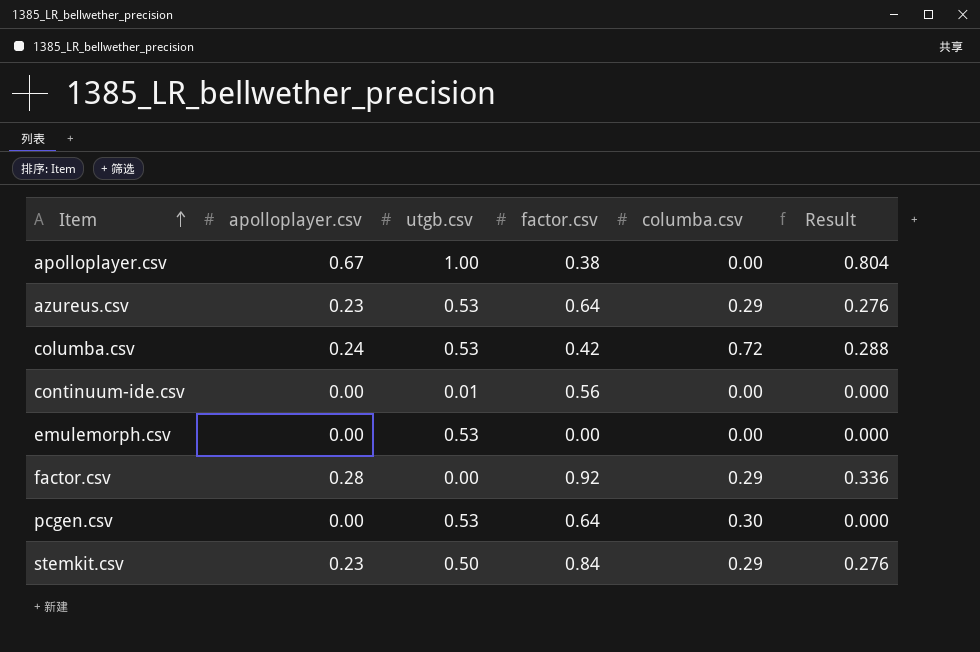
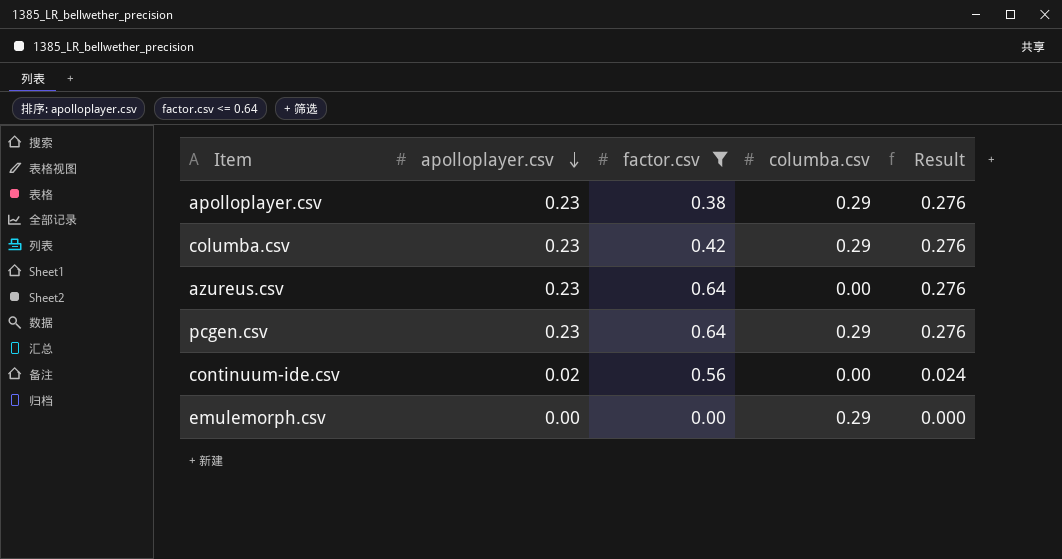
filter: none -> factor.csv <= 0.64
row order: Item ascending -> apolloplayer.csv descending
column utgb.csv | position: 3 -> none
apolloplayer.csv | apolloplayer.csv: 0.67 -> 0.23
apolloplayer.csv | columba.csv: 0.00 -> 0.29
apolloplayer.csv | Result: 0.804 -> 0.276
columba.csv | apolloplayer.csv: 0.24 -> 0.23
columba.csv | columba.csv: 0.72 -> 0.29
columba.csv | Result: 0.288 -> 0.276
azureus.csv | columba.csv: 0.29 -> 0.00
pcgen.csv | apolloplayer.csv: 0.00 -> 0.23
pcgen.csv | columba.csv: 0.30 -> 0.29
pcgen.csv | Result: 0.000 -> 0.276
continuum-ide.csv | apolloplayer.csv: 0.00 -> 0.02
continuum-ide.csv | Result: 0.000 -> 0.024
emulemorph.csv | columba.csv: 0.00 -> 0.29

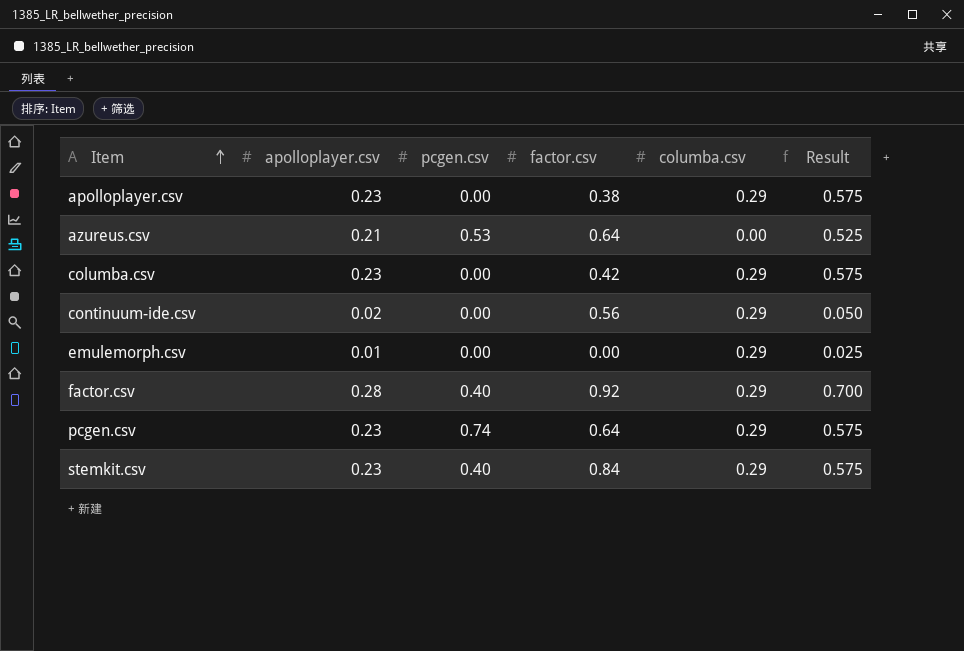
filter: factor.csv <= 0.64 -> none
row order: apolloplayer.csv descending -> Item ascending
column pcgen.csv | position: none -> 3
column Result | formula: [apolloplayer.csv] * 1.2 -> [apolloplayer.csv] * 2.5
azureus.csv | apolloplayer.csv: 0.23 -> 0.21
continuum-ide.csv | columba.csv: 0.00 -> 0.29
emulemorph.csv | apolloplayer.csv: 0.00 -> 0.01

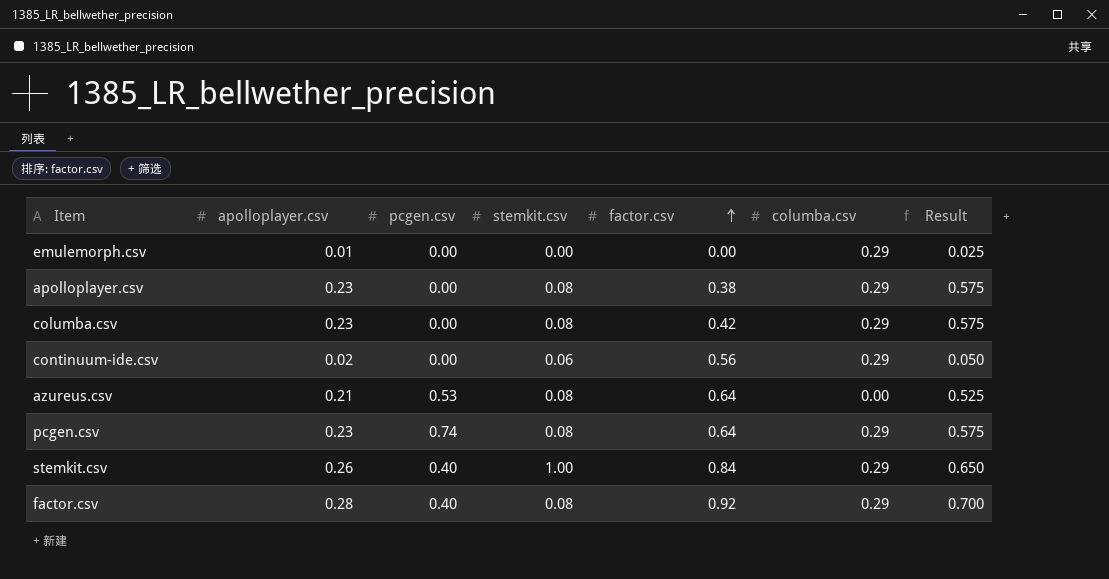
row order: Item ascending -> factor.csv ascending
column stemkit.csv | position: none -> 4
stemkit.csv | apolloplayer.csv: 0.23 -> 0.26
stemkit.csv | Result: 0.575 -> 0.650

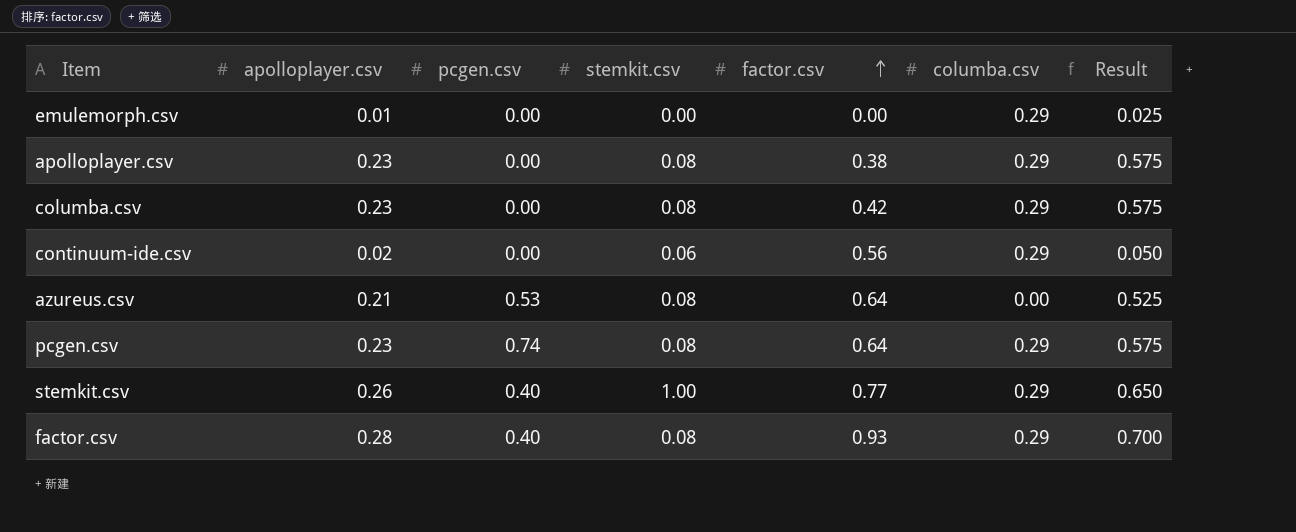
stemkit.csv | factor.csv: 0.84 -> 0.77
factor.csv | factor.csv: 0.92 -> 0.93

